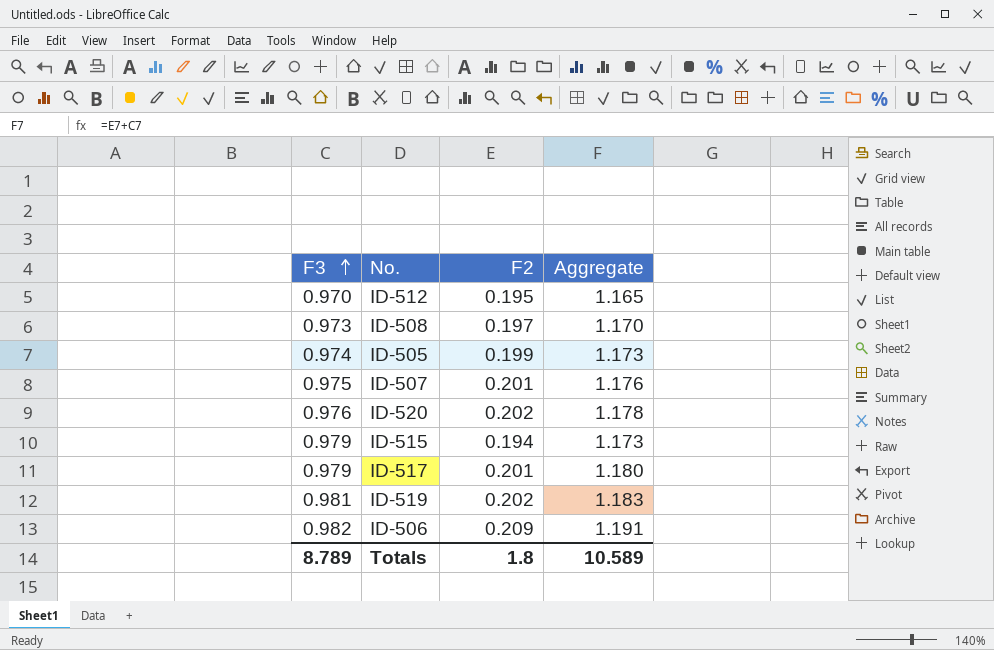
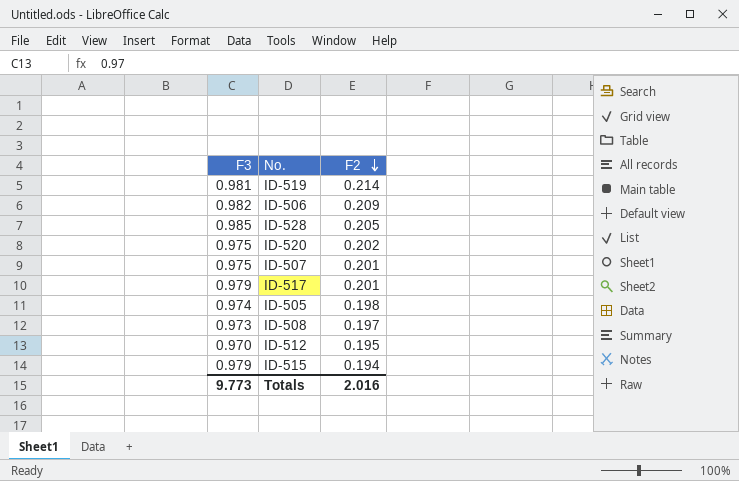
row order: F3 ascending -> F2 descending
column Aggregate | formula: [F3] + [F2] -> none
ID-519 | F2: 0.202 -> 0.214
row ID-528: none -> 0.985 | 0.205
ID-520 | F3: 0.976 -> 0.975
ID-505 | F2: 0.199 -> 0.198
Totals | F3: 8.789 -> 9.773
Totals | F2: 1.8 -> 2.016

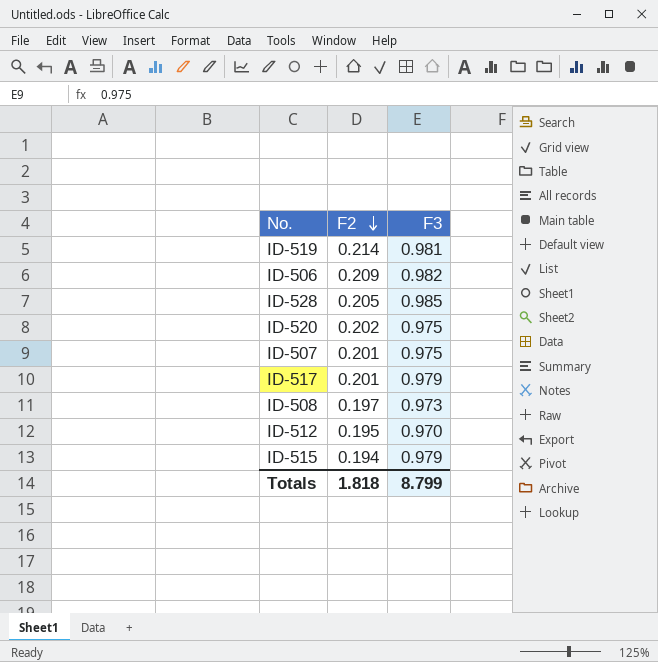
column F3 | position: 1 -> 3
row ID-505: 0.974 | 0.198 -> none
Totals | F2: 2.016 -> 1.818
Totals | F3: 9.773 -> 8.799

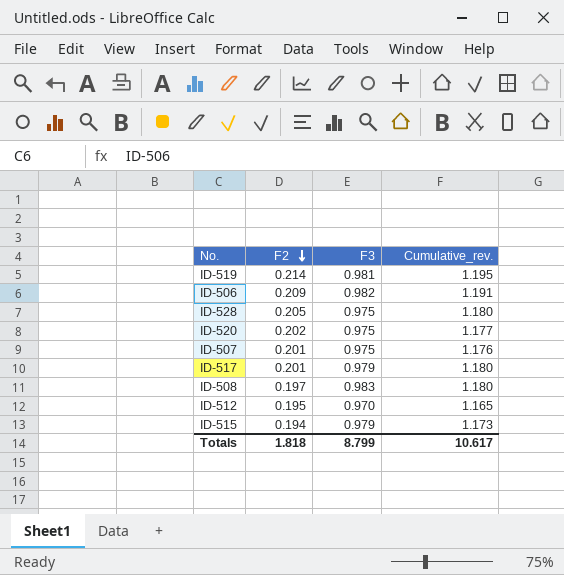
column Cumulative_rev. | formula: none -> [F2] + [F3]
ID-528 | F3: 0.985 -> 0.975
ID-508 | F3: 0.973 -> 0.983

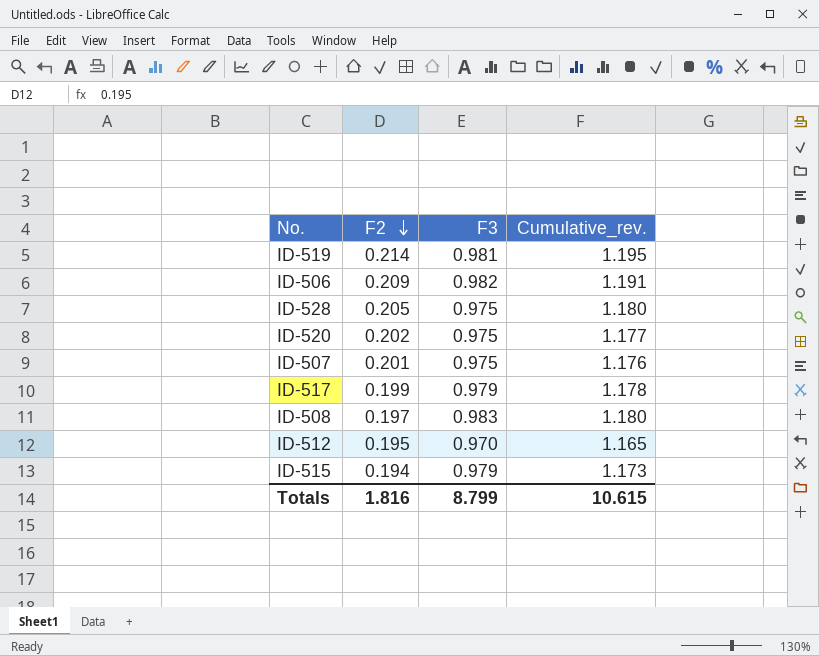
ID-517 | F2: 0.201 -> 0.199
ID-517 | Cumulative_rev.: 1.180 -> 1.178
Totals | F2: 1.818 -> 1.816
Totals | Cumulative_rev.: 10.617 -> 10.615

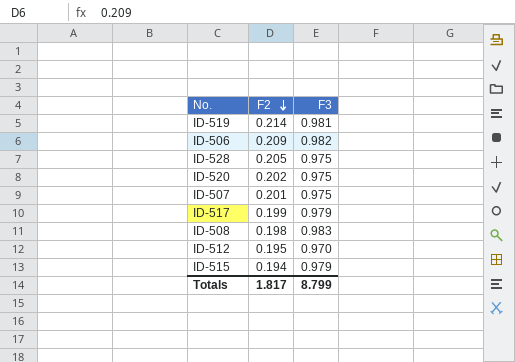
column Cumulative_rev. | formula: [F2] + [F3] -> none
ID-508 | F2: 0.197 -> 0.198
Totals | F2: 1.816 -> 1.817

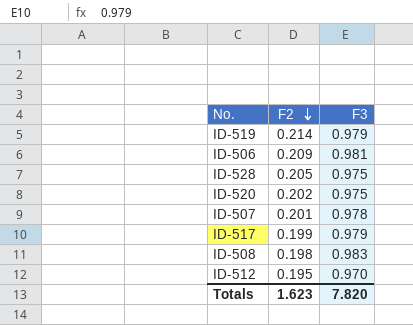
row ID-515: 0.194 | 0.979 -> none
ID-519 | F3: 0.981 -> 0.979
ID-506 | F3: 0.982 -> 0.981
ID-507 | F3: 0.975 -> 0.978
Totals | F2: 1.817 -> 1.623
Totals | F3: 8.799 -> 7.820

